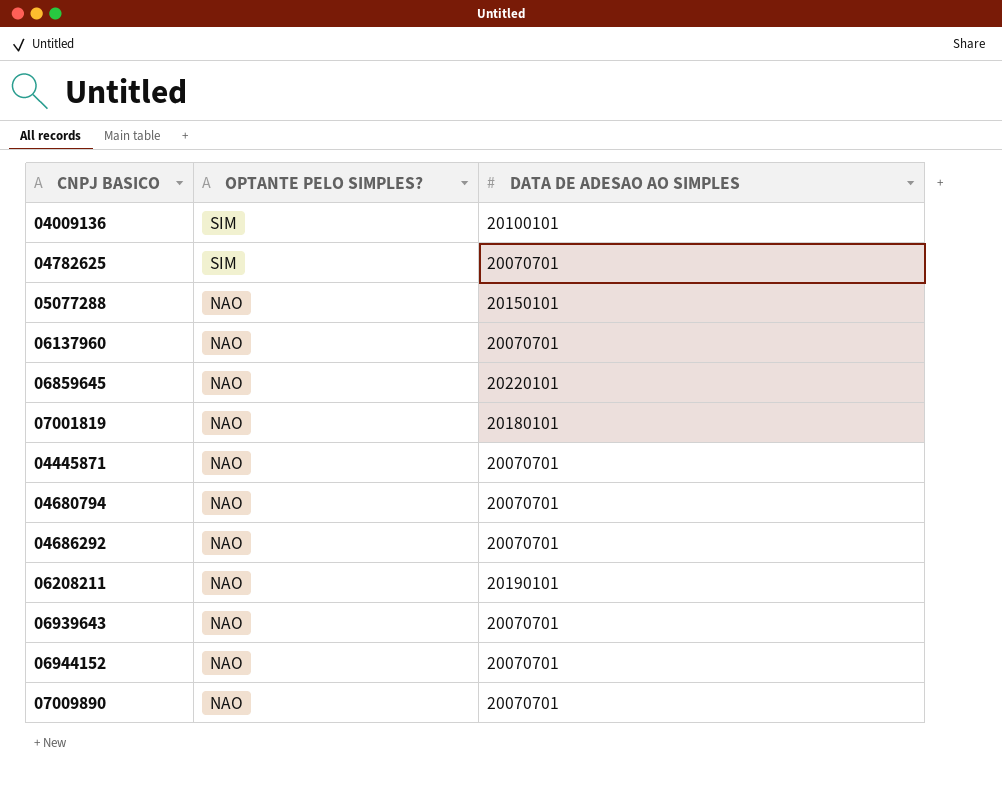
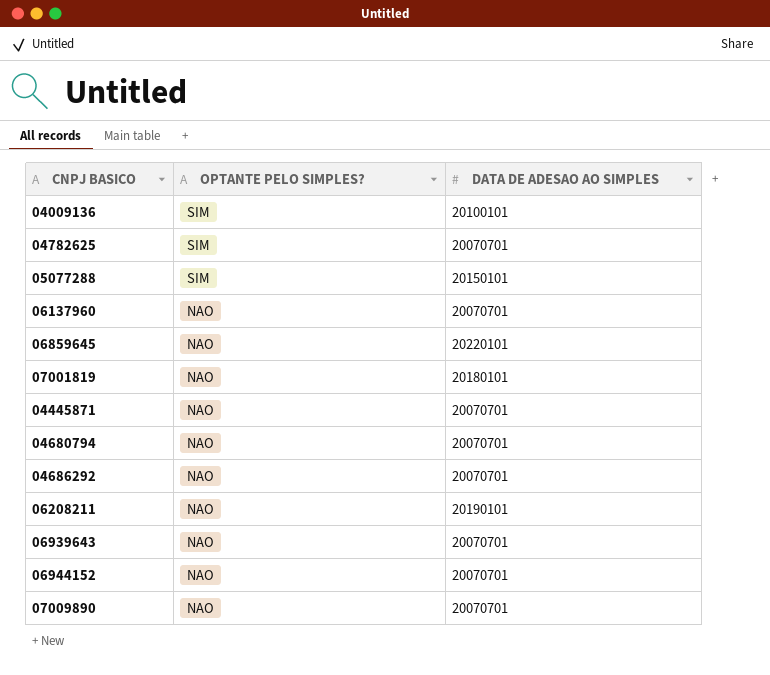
05077288 | OPTANTE PELO SIMPLES?: NAO -> SIM

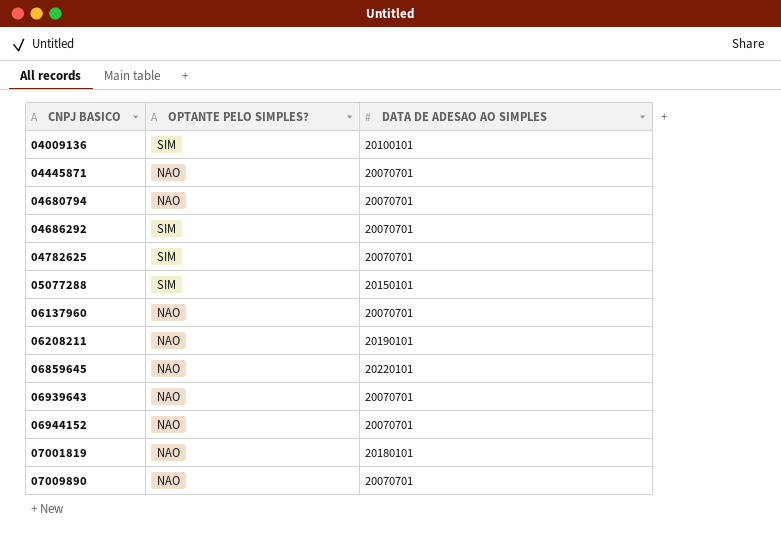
row order: OPTANTE PELO SIMPLES? descending -> CNPJ BASICO ascending
04686292 | OPTANTE PELO SIMPLES?: NAO -> SIM

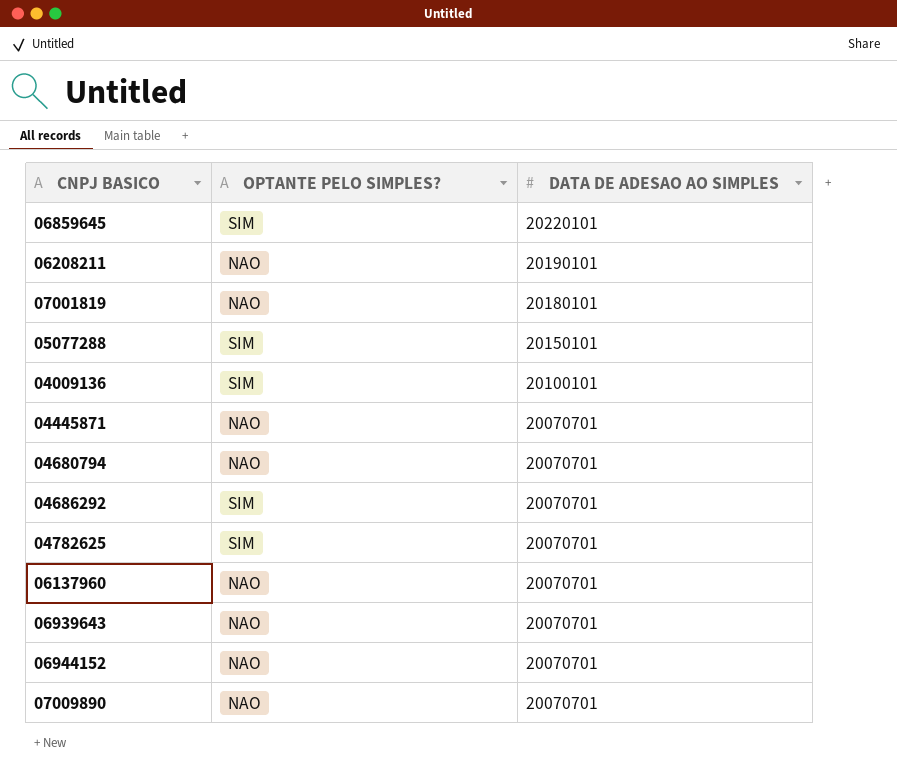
row order: CNPJ BASICO ascending -> DATA DE ADESAO AO SIMPLES descending
06859645 | OPTANTE PELO SIMPLES?: NAO -> SIM

